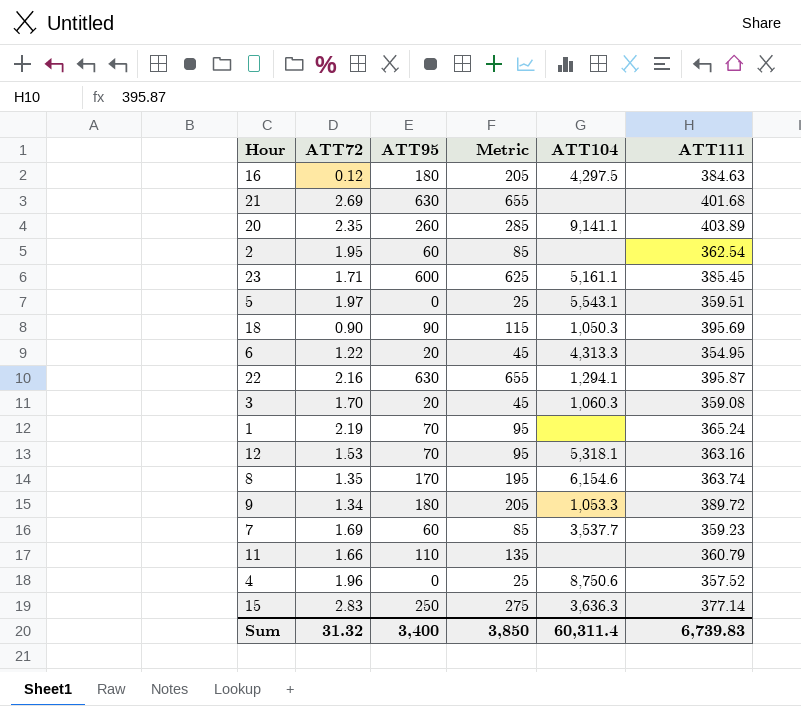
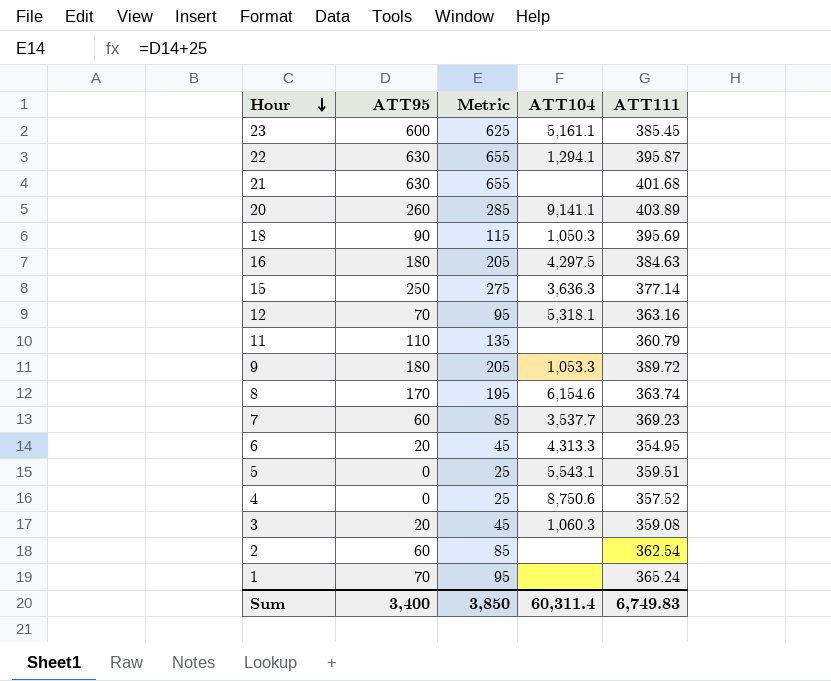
row order: none -> Hour descending
column ATT72 | position: 2 -> none
7 | ATT111: 359.23 -> 369.23
Sum | ATT111: 6,739.83 -> 6,749.83

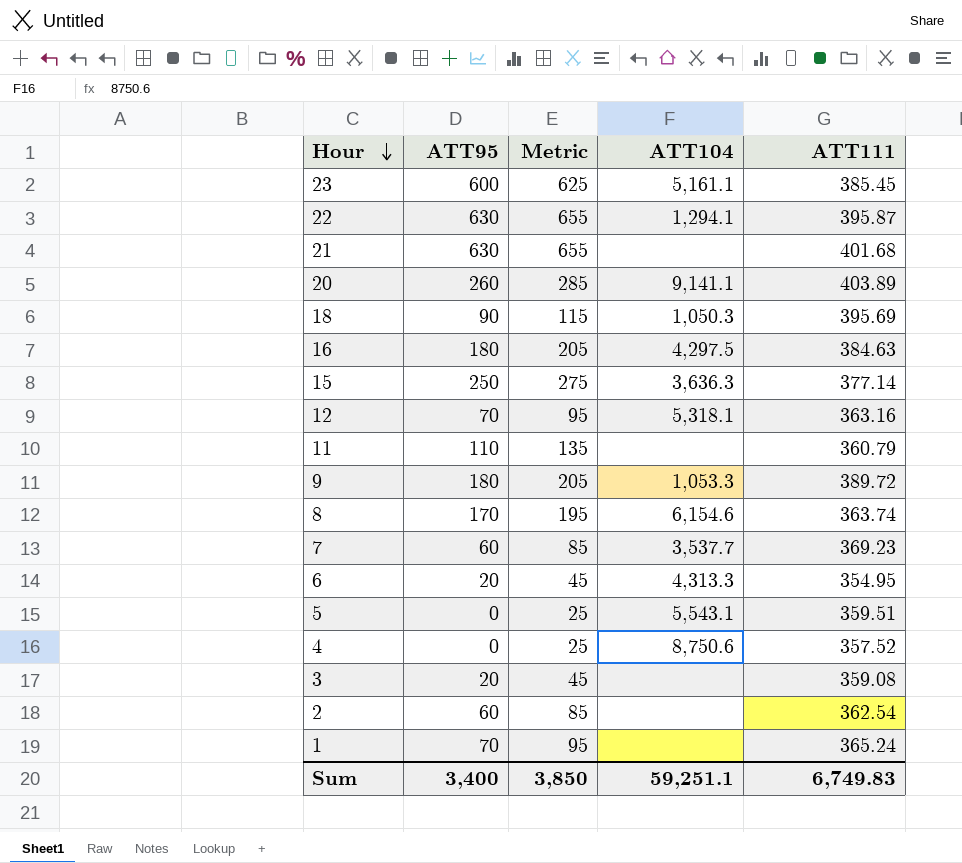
3 | ATT104: 1,060.3 -> none
Sum | ATT104: 60,311.4 -> 59,251.1

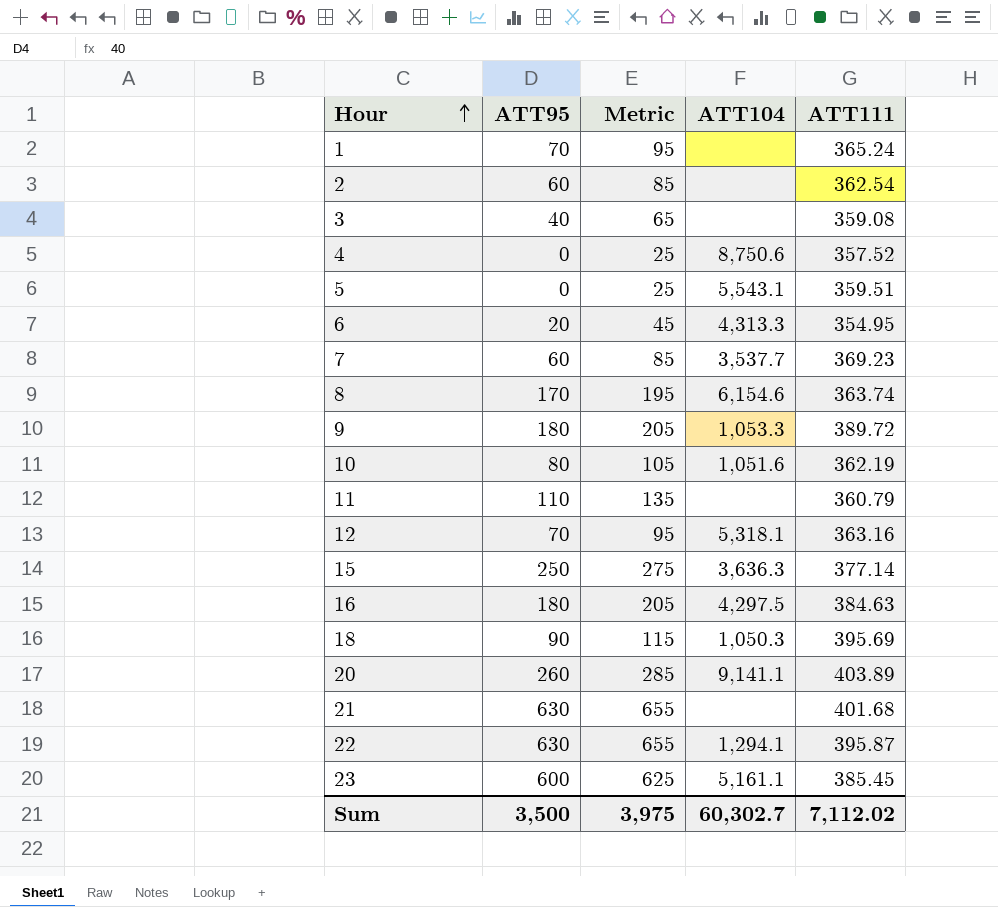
row order: Hour descending -> Hour ascending
3 | ATT95: 20 -> 40
3 | Metric: 45 -> 65
row 10: none -> 80 | 105 | 1,051.6 | 362.19
Sum | ATT95: 3,400 -> 3,500
Sum | Metric: 3,850 -> 3,975
Sum | ATT104: 59,251.1 -> 60,302.7
Sum | ATT111: 6,749.83 -> 7,112.02

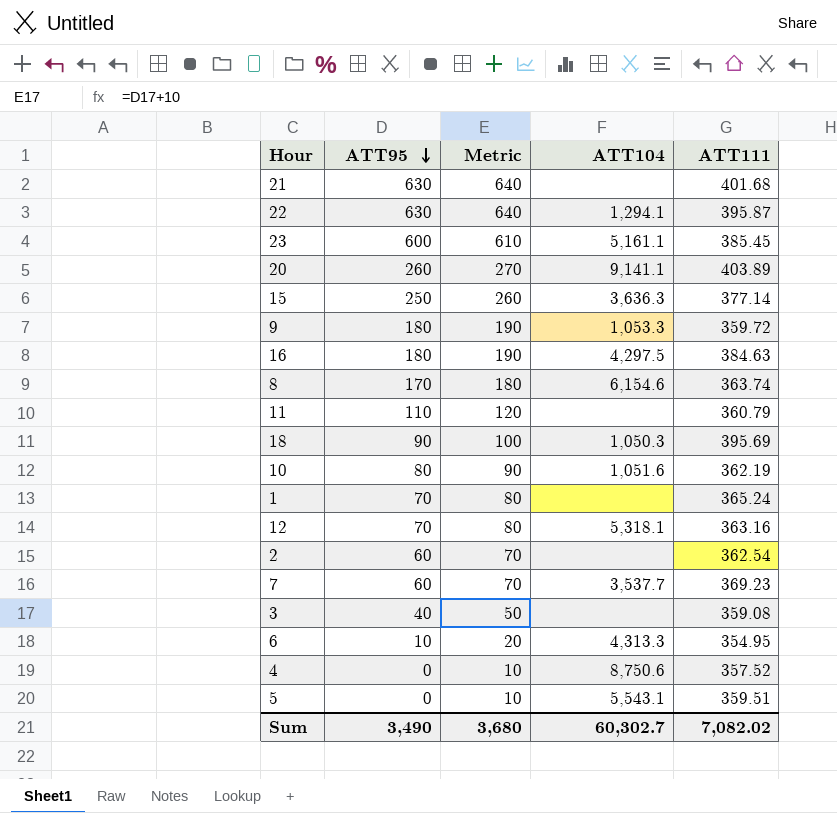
row order: Hour ascending -> ATT95 descending
column Metric | formula: [ATT95] + 25 -> [ATT95] + 10
9 | ATT111: 389.72 -> 359.72
6 | ATT95: 20 -> 10
Sum | ATT95: 3,500 -> 3,490
Sum | Metric: 3,975 -> 3,680
Sum | ATT111: 7,112.02 -> 7,082.02

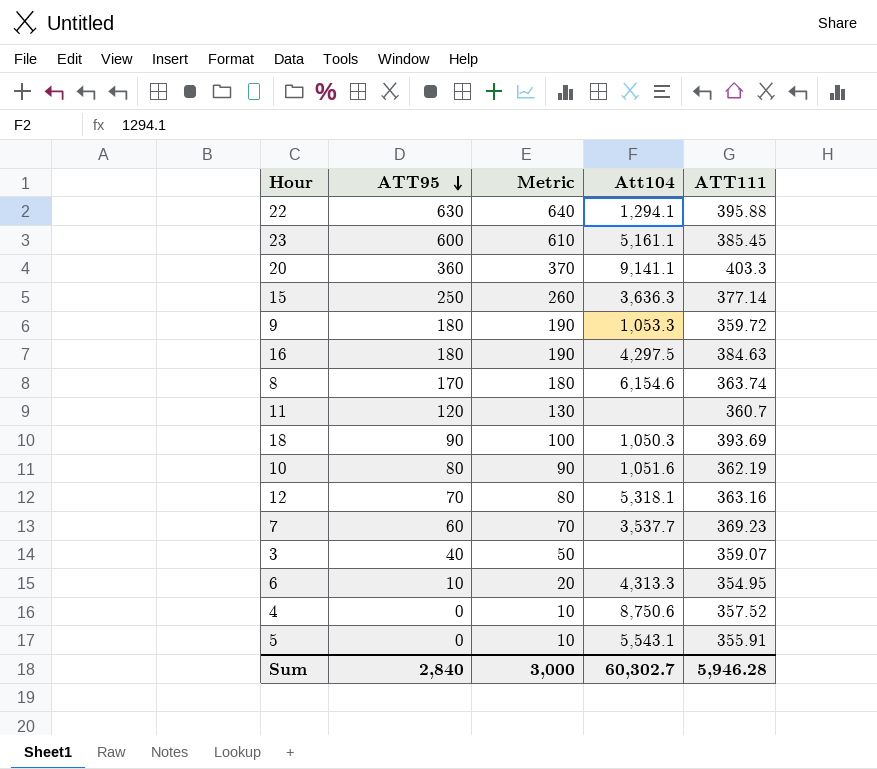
column name: ATT104 -> Att104
row 21: 630 | 640 | none | 401.68 -> none
row 1: 70 | 80 | none | 365.24 -> none
row 2: 60 | 70 | none | 362.54 -> none
22 | ATT111: 395.87 -> 395.88
20 | ATT95: 260 -> 360
20 | Metric: 270 -> 370
20 | ATT111: 403.89 -> 403.3
11 | ATT95: 110 -> 120
11 | Metric: 120 -> 130
11 | ATT111: 360.79 -> 360.7
18 | ATT111: 395.69 -> 393.69
3 | ATT111: 359.08 -> 359.07
5 | ATT111: 359.51 -> 355.91
Sum | ATT95: 3,490 -> 2,840
Sum | Metric: 3,680 -> 3,000
Sum | ATT111: 7,082.02 -> 5,946.28

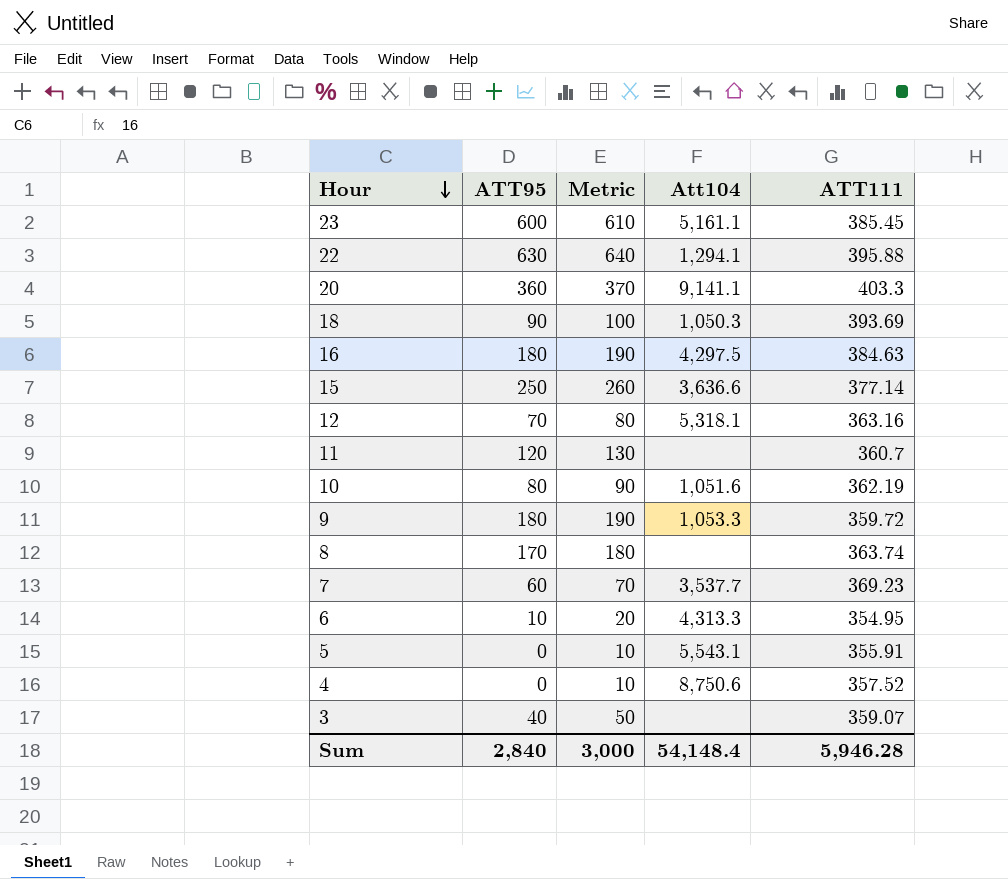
row order: ATT95 descending -> Hour descending
15 | Att104: 3,636.3 -> 3,636.6
8 | Att104: 6,154.6 -> none
Sum | Att104: 60,302.7 -> 54,148.4

